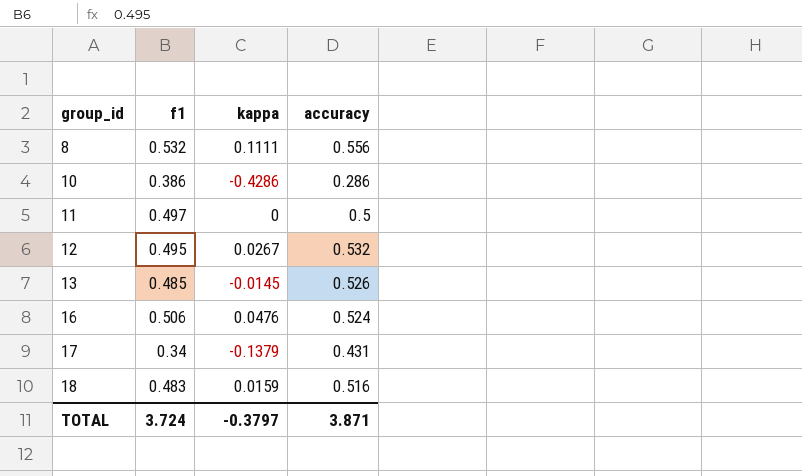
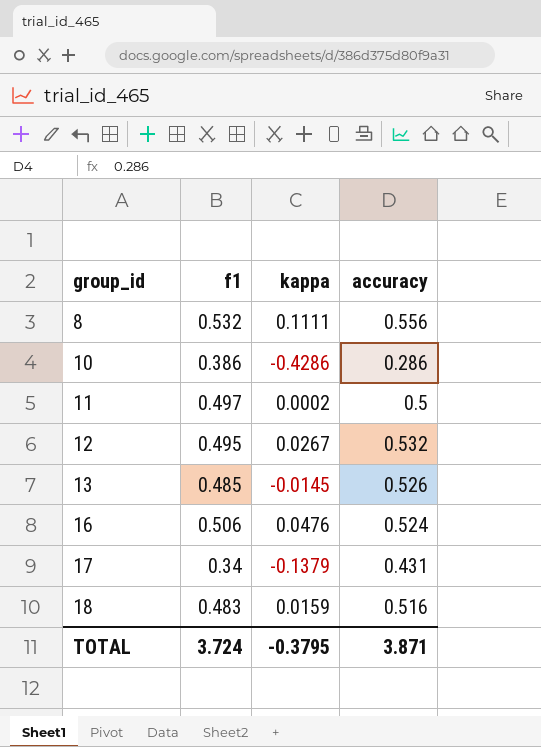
11 | kappa: 0 -> 0.0002
TOTAL | kappa: -0.3797 -> -0.3795

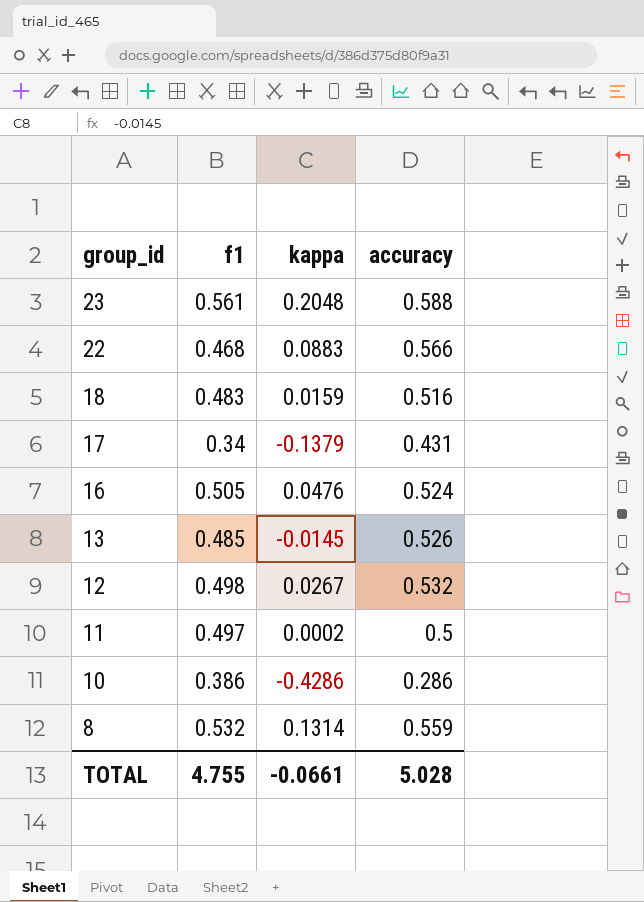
row order: group_id ascending -> group_id descending
row 23: none -> 0.561 | 0.2048 | 0.588
row 22: none -> 0.468 | 0.0883 | 0.566
16 | f1: 0.506 -> 0.505
12 | f1: 0.495 -> 0.498
8 | kappa: 0.1111 -> 0.1314
8 | accuracy: 0.556 -> 0.559
TOTAL | f1: 3.724 -> 4.755
TOTAL | kappa: -0.3795 -> -0.0661
TOTAL | accuracy: 3.871 -> 5.028

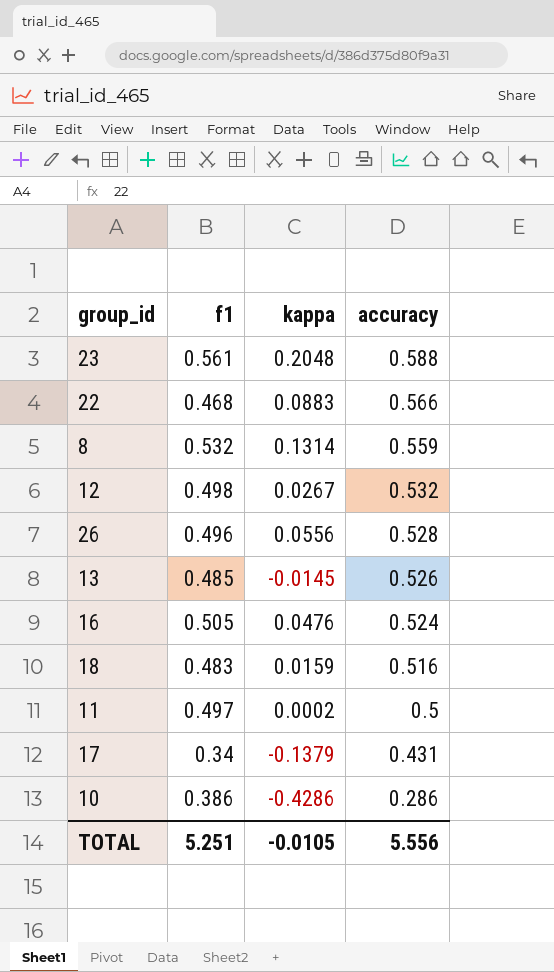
row order: group_id descending -> accuracy descending
row 26: none -> 0.496 | 0.0556 | 0.528
TOTAL | f1: 4.755 -> 5.251
TOTAL | kappa: -0.0661 -> -0.0105
TOTAL | accuracy: 5.028 -> 5.556

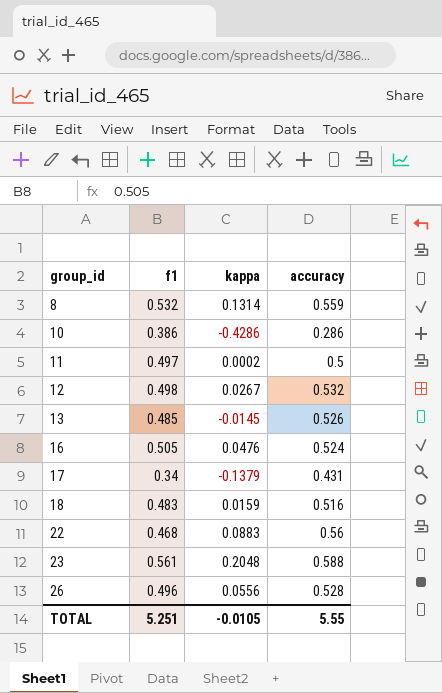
row order: accuracy descending -> group_id ascending
22 | accuracy: 0.566 -> 0.56
TOTAL | accuracy: 5.556 -> 5.55

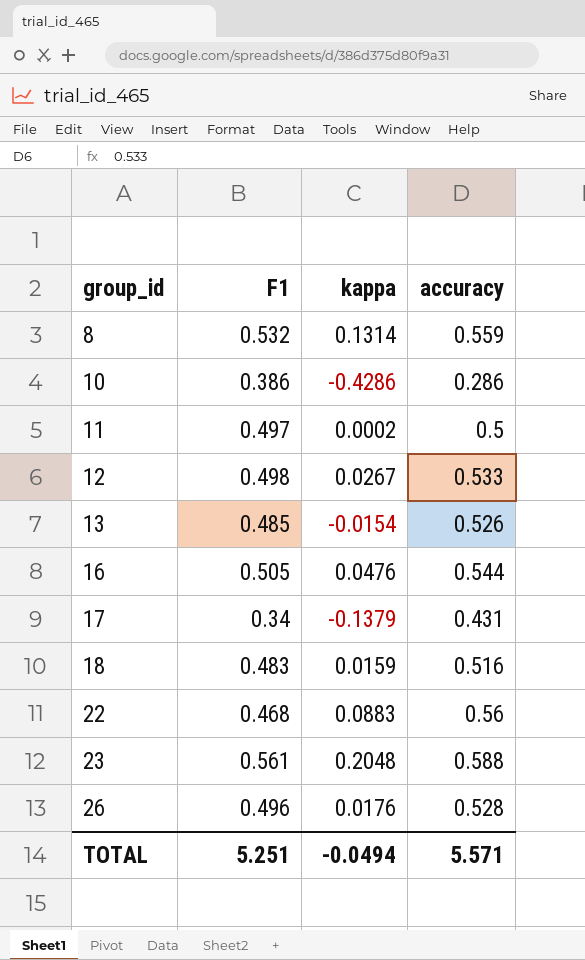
column name: f1 -> F1
12 | accuracy: 0.532 -> 0.533
13 | kappa: -0.0145 -> -0.0154
16 | accuracy: 0.524 -> 0.544
26 | kappa: 0.0556 -> 0.0176
TOTAL | kappa: -0.0105 -> -0.0494
TOTAL | accuracy: 5.55 -> 5.571

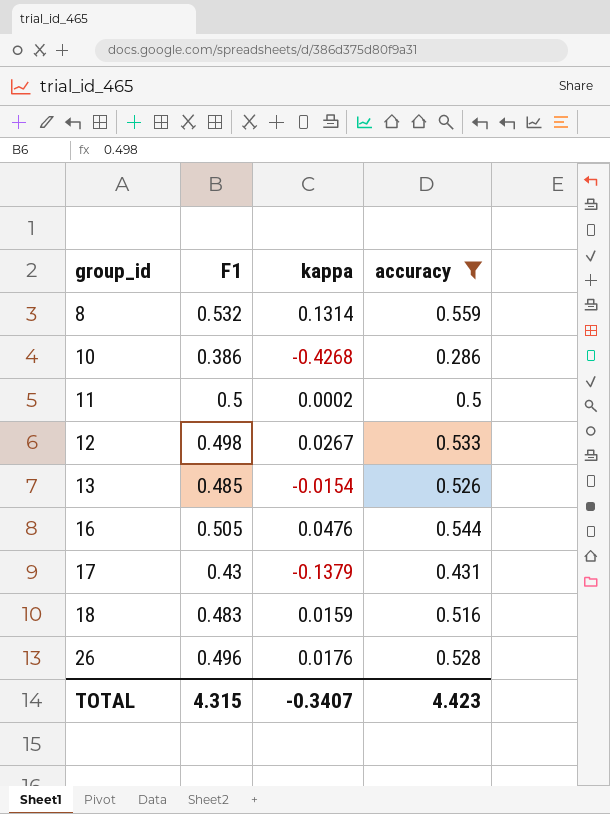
filter: none -> accuracy <= 0.559
10 | kappa: -0.4286 -> -0.4268
11 | F1: 0.497 -> 0.5
17 | F1: 0.34 -> 0.43
TOTAL | F1: 5.251 -> 4.315
TOTAL | kappa: -0.0494 -> -0.3407
TOTAL | accuracy: 5.571 -> 4.423

